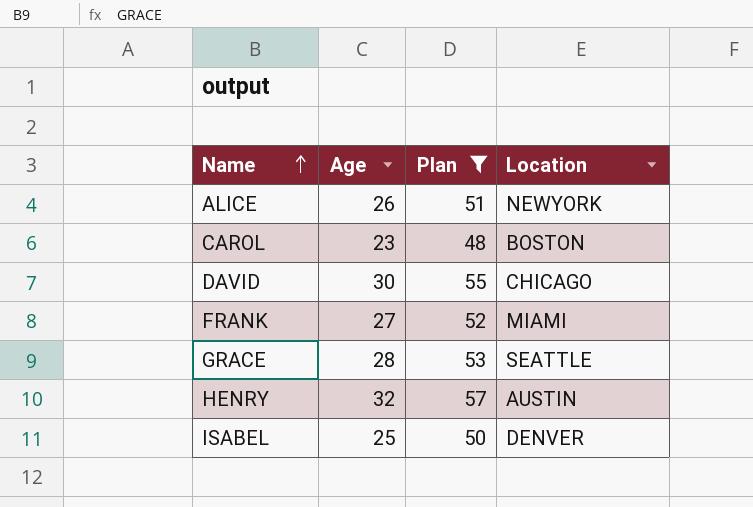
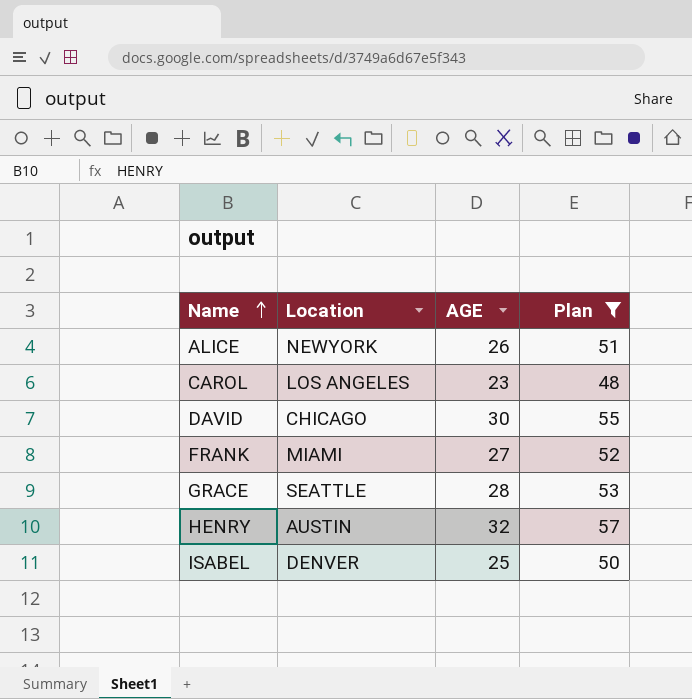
column Location | position: 4 -> 2
column name: Age -> AGE
CAROL | Location: BOSTON -> LOS ANGELES

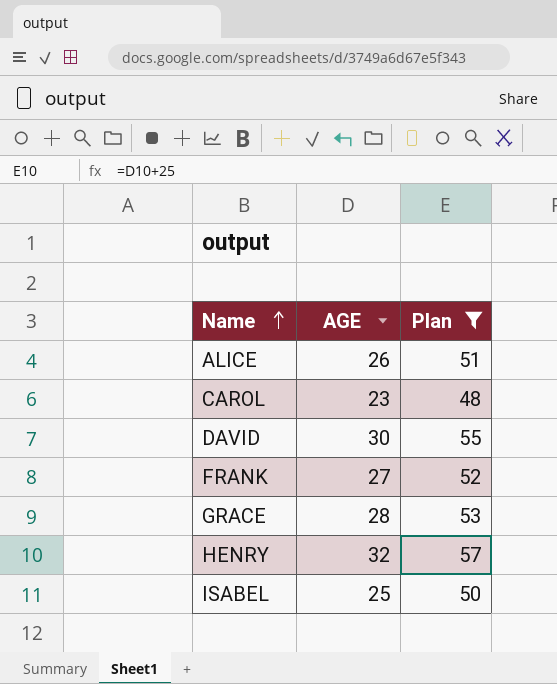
column Location | position: 2 -> none

